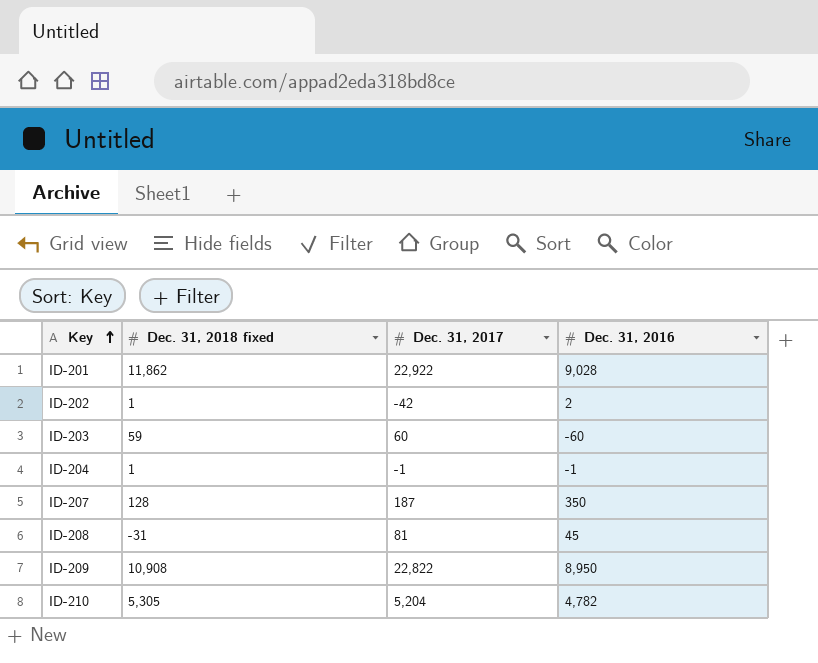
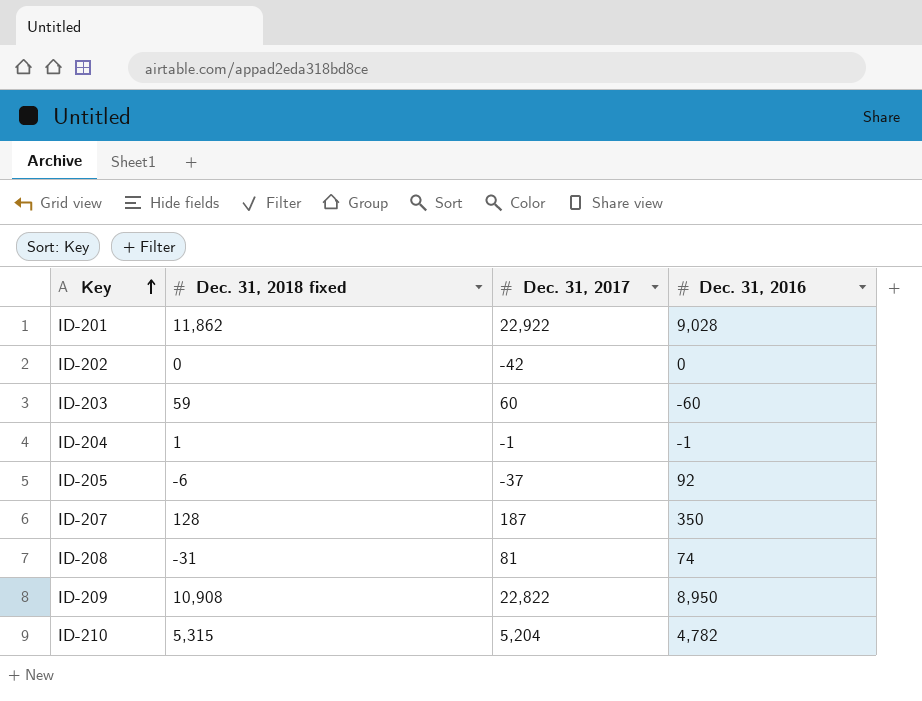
ID-202 | Dec. 31, 2018 fixed: 1 -> 0
ID-202 | Dec. 31, 2016: 2 -> 0
row ID-205: none -> -6 | -37 | 92
ID-208 | Dec. 31, 2016: 45 -> 74
ID-210 | Dec. 31, 2018 fixed: 5,305 -> 5,315

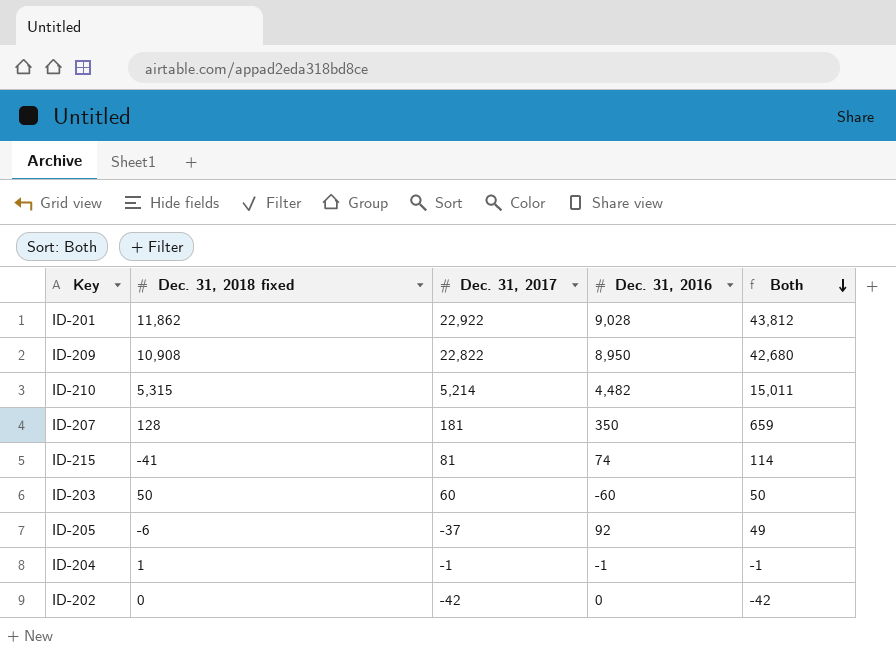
row order: Key ascending -> Both descending
column Both | formula: none -> [Dec. 31, 2018 fixed] + [Dec. 31, 2017] + [Dec. 31, 2016]
row ID-208: -31 | 81 | 74 -> none
ID-210 | Dec. 31, 2017: 5,204 -> 5,214
ID-210 | Dec. 31, 2016: 4,782 -> 4,482
ID-207 | Dec. 31, 2017: 187 -> 181
row ID-215: none -> -41 | 81 | 74 | 114
ID-203 | Dec. 31, 2018 fixed: 59 -> 50

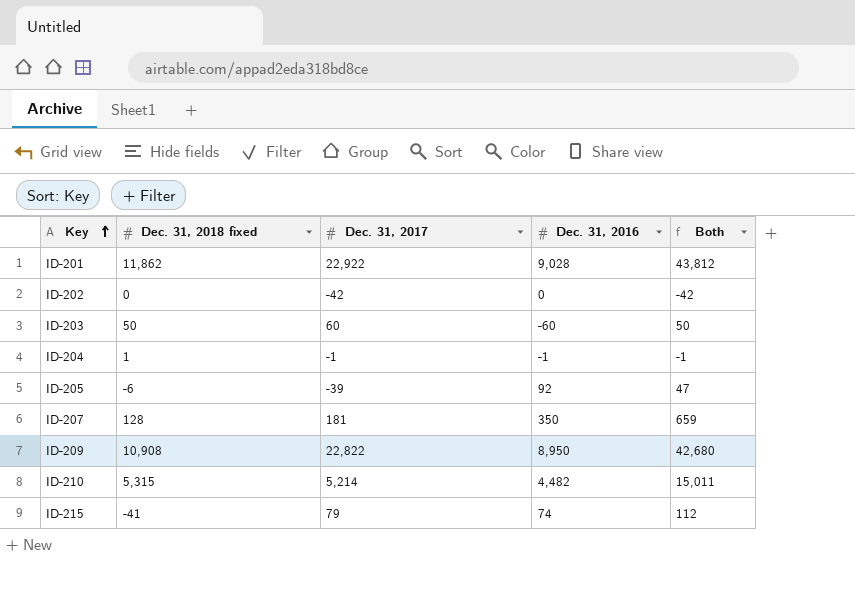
row order: Both descending -> Key ascending
ID-205 | Dec. 31, 2017: -37 -> -39
ID-205 | Both: 49 -> 47
ID-215 | Dec. 31, 2017: 81 -> 79
ID-215 | Both: 114 -> 112

